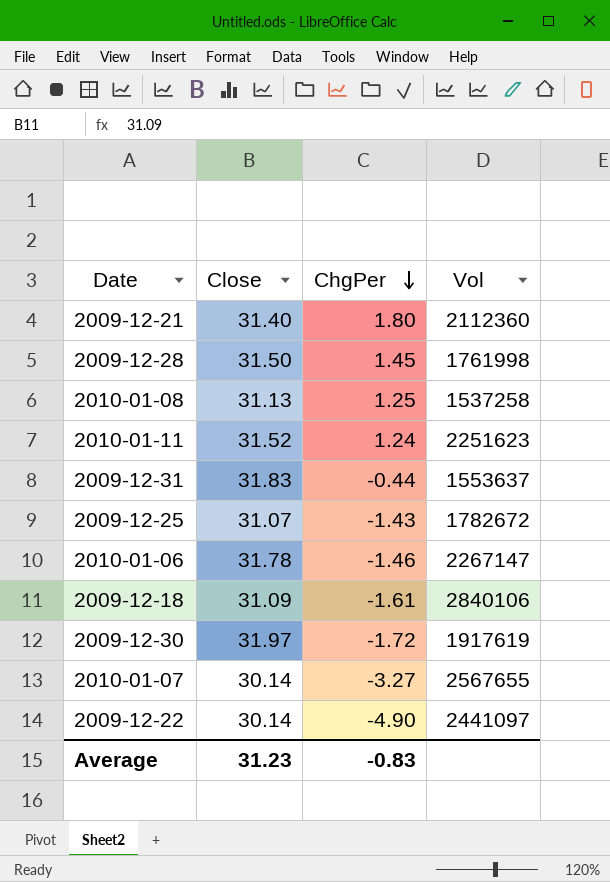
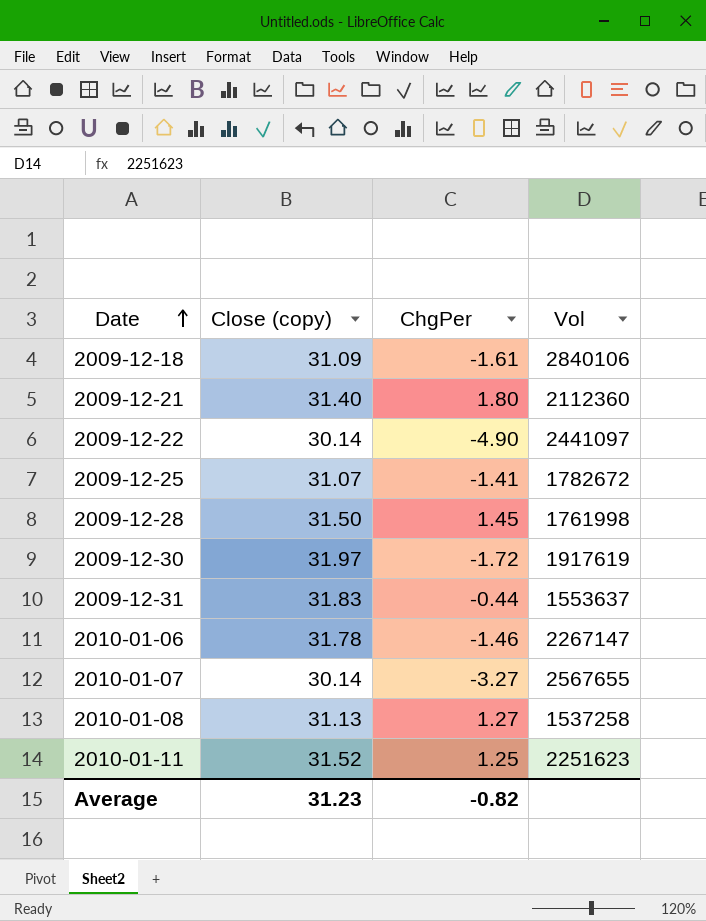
row order: ChgPer descending -> Date ascending
column name: Close -> Close (copy)
2009-12-25 | ChgPer: -1.43 -> -1.41
2010-01-08 | ChgPer: 1.25 -> 1.27
2010-01-11 | ChgPer: 1.24 -> 1.25
Average | ChgPer: -0.83 -> -0.82

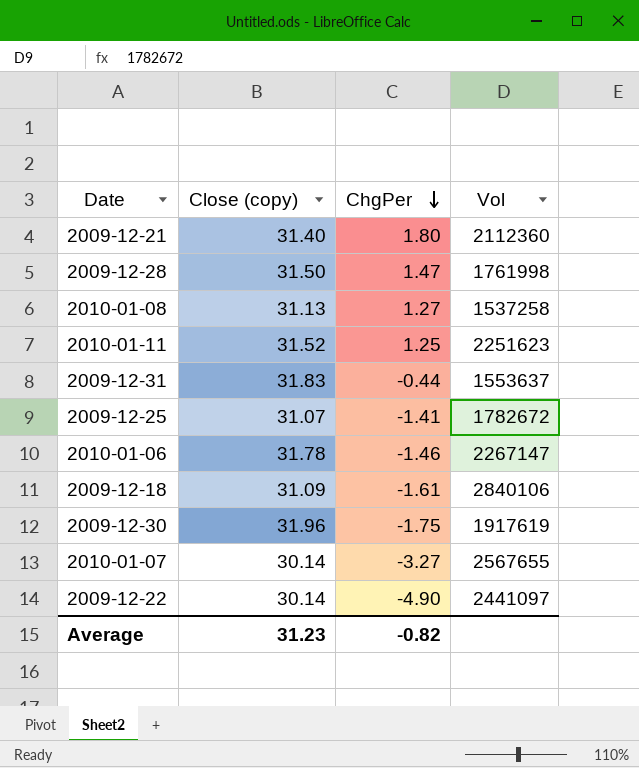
row order: Date ascending -> ChgPer descending
2009-12-28 | ChgPer: 1.45 -> 1.47
2009-12-30 | Close (copy): 31.97 -> 31.96
2009-12-30 | ChgPer: -1.72 -> -1.75

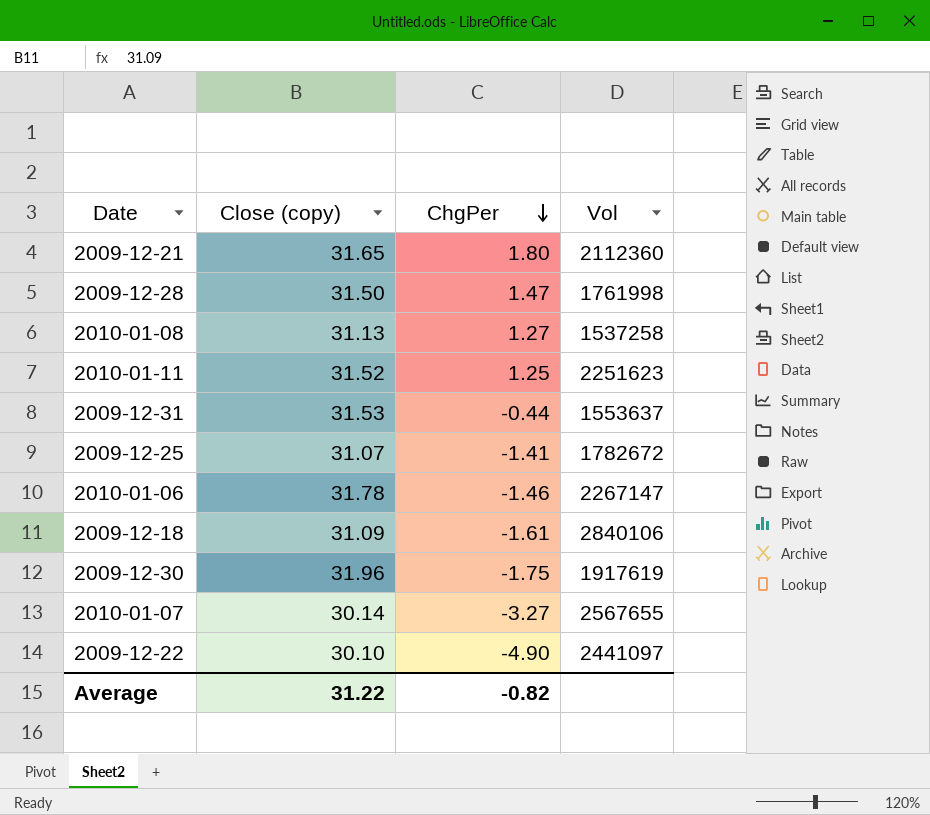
2009-12-21 | Close (copy): 31.40 -> 31.65
2009-12-31 | Close (copy): 31.83 -> 31.53
2009-12-22 | Close (copy): 30.14 -> 30.10
Average | Close (copy): 31.23 -> 31.22

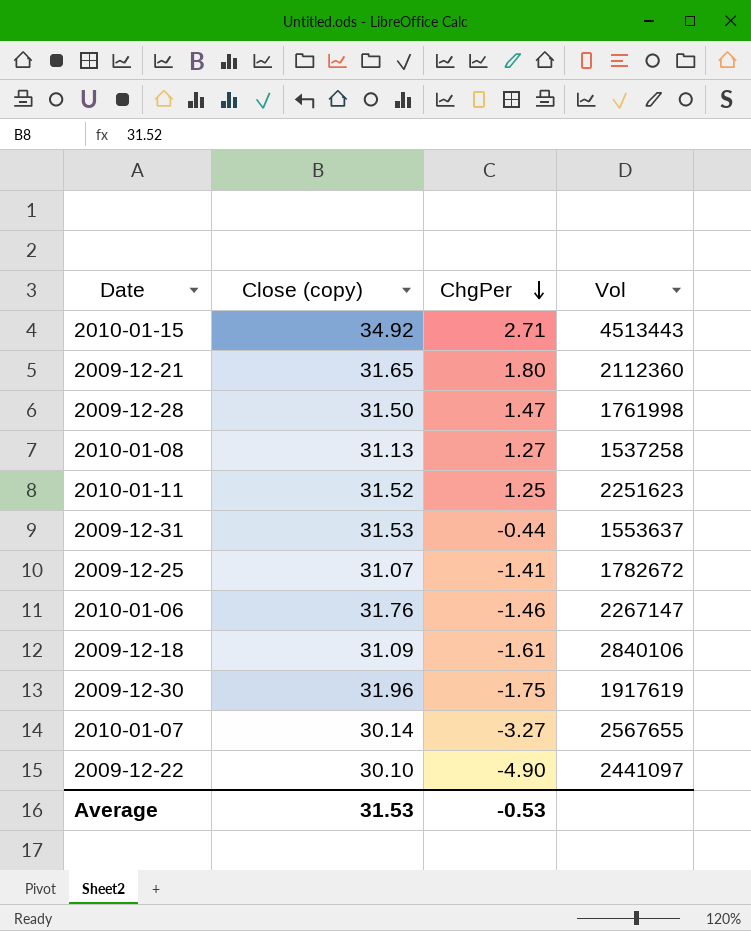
row 2010-01-15: none -> 34.92 | 2.71 | 4513443
2010-01-06 | Close (copy): 31.78 -> 31.76
Average | Close (copy): 31.22 -> 31.53
Average | ChgPer: -0.82 -> -0.53

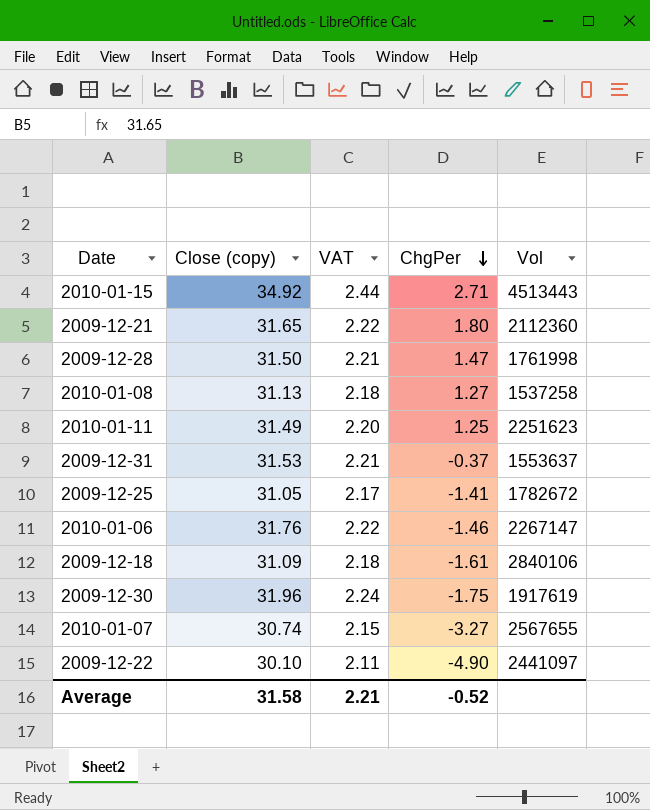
column VAT | formula: none -> [Close (copy)] * 0.07
2010-01-11 | Close (copy): 31.52 -> 31.49
2009-12-31 | ChgPer: -0.44 -> -0.37
2009-12-25 | Close (copy): 31.07 -> 31.05
2010-01-07 | Close (copy): 30.14 -> 30.74
Average | Close (copy): 31.53 -> 31.58
Average | ChgPer: -0.53 -> -0.52

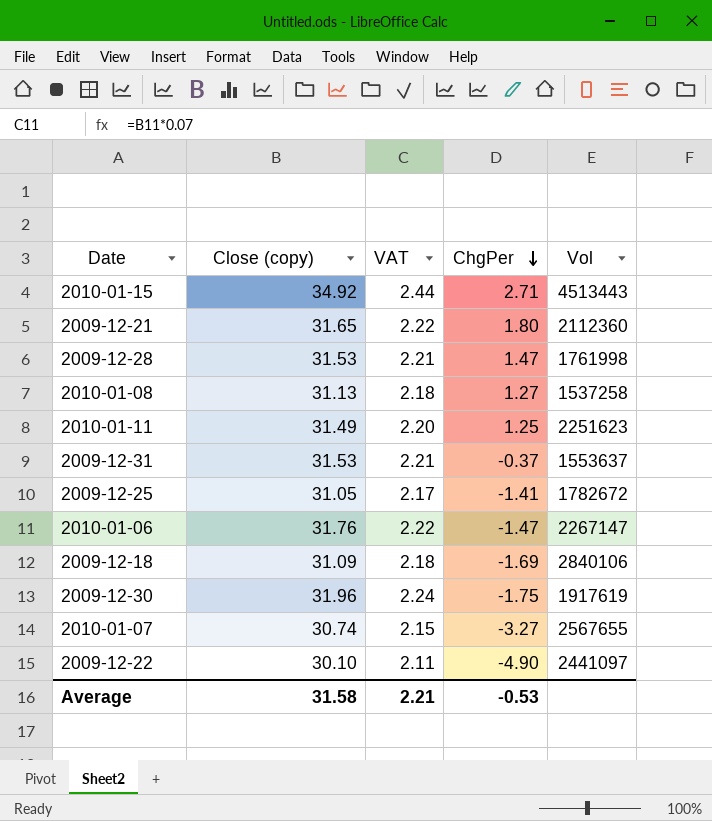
2009-12-28 | Close (copy): 31.50 -> 31.53
2010-01-06 | ChgPer: -1.46 -> -1.47
2009-12-18 | ChgPer: -1.61 -> -1.69
Average | ChgPer: -0.52 -> -0.53

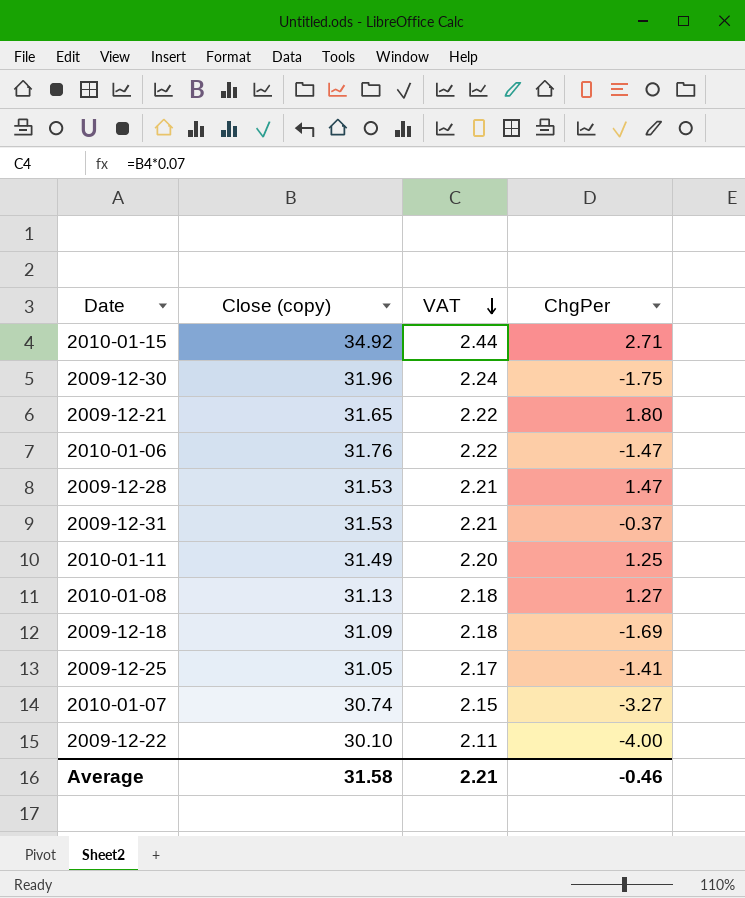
row order: ChgPer descending -> VAT descending
column Vol | position: 5 -> none
2009-12-22 | ChgPer: -4.90 -> -4.00
Average | ChgPer: -0.53 -> -0.46

